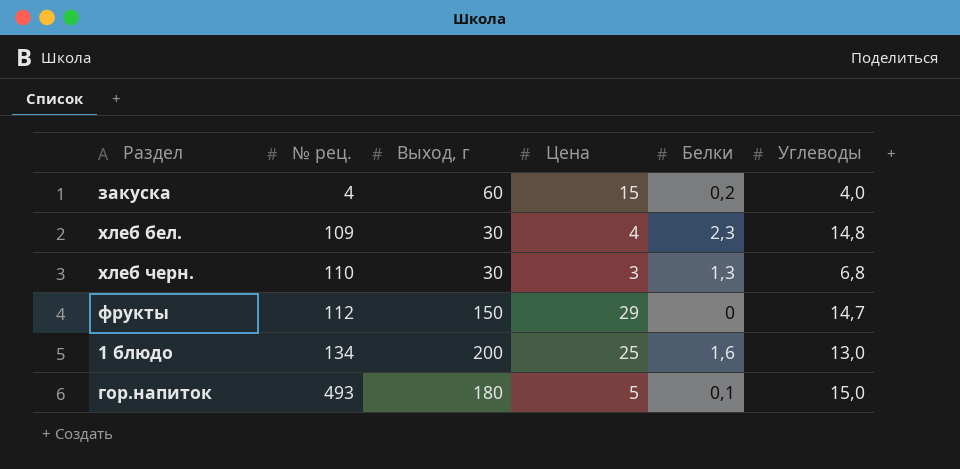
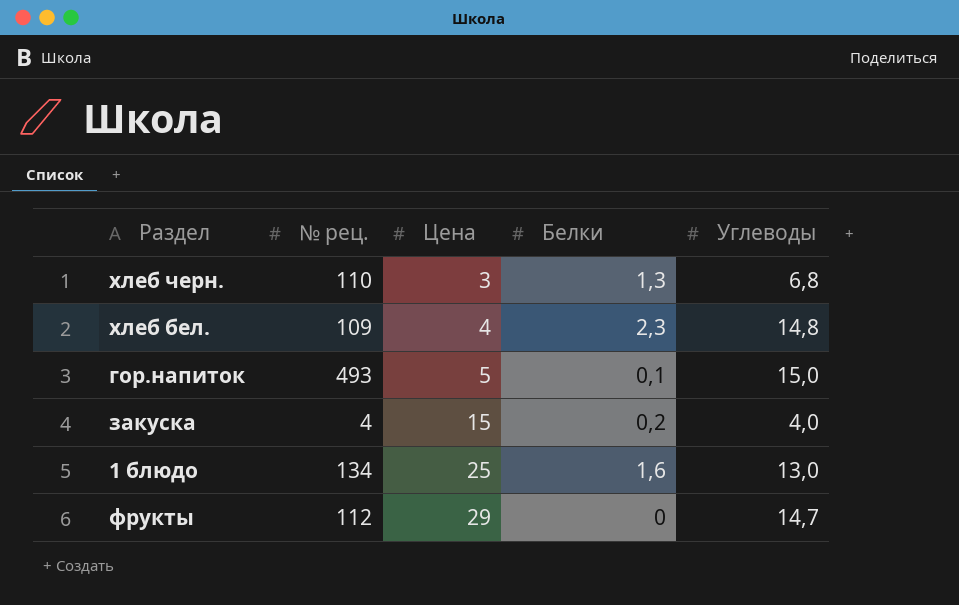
row order: № рец. ascending -> Цена ascending
column Выход, г | position: 3 -> none

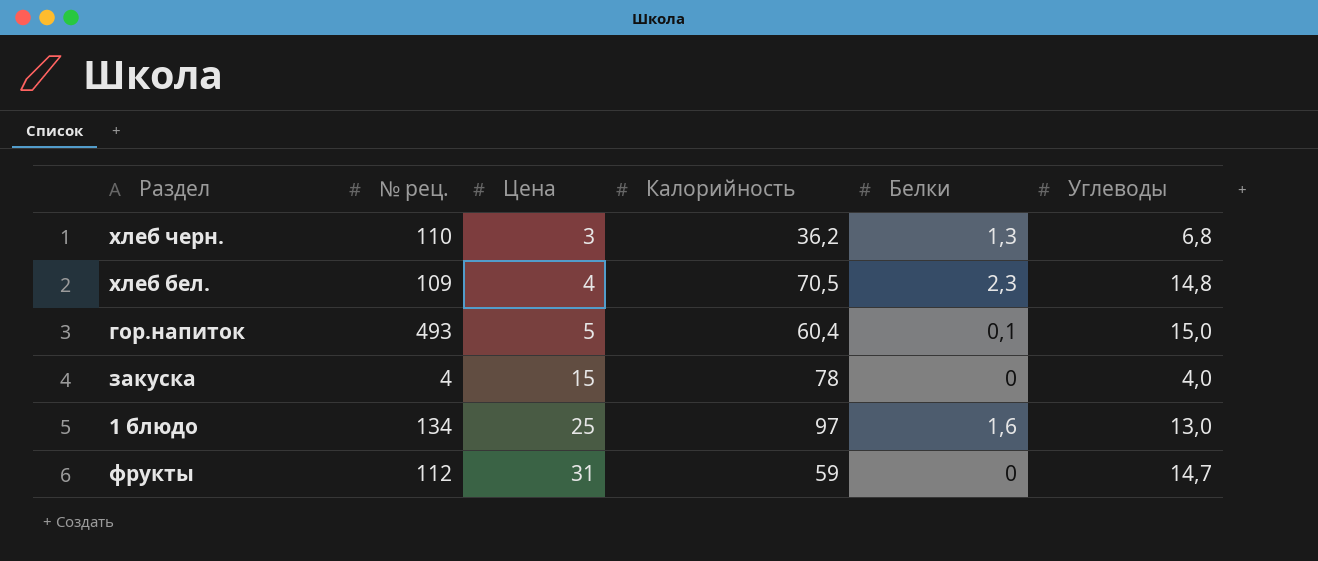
column Калорийность | position: none -> 4
закуска | Белки: 0,2 -> 0
фрукты | Цена: 29 -> 31

